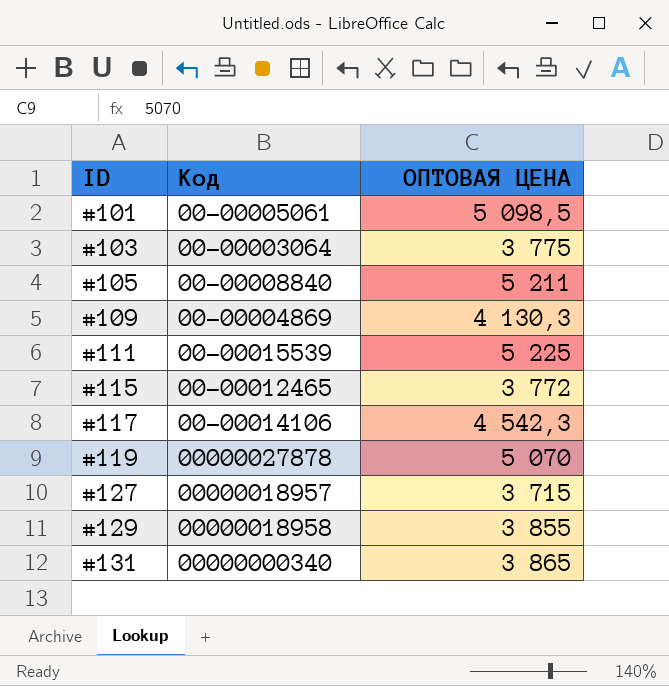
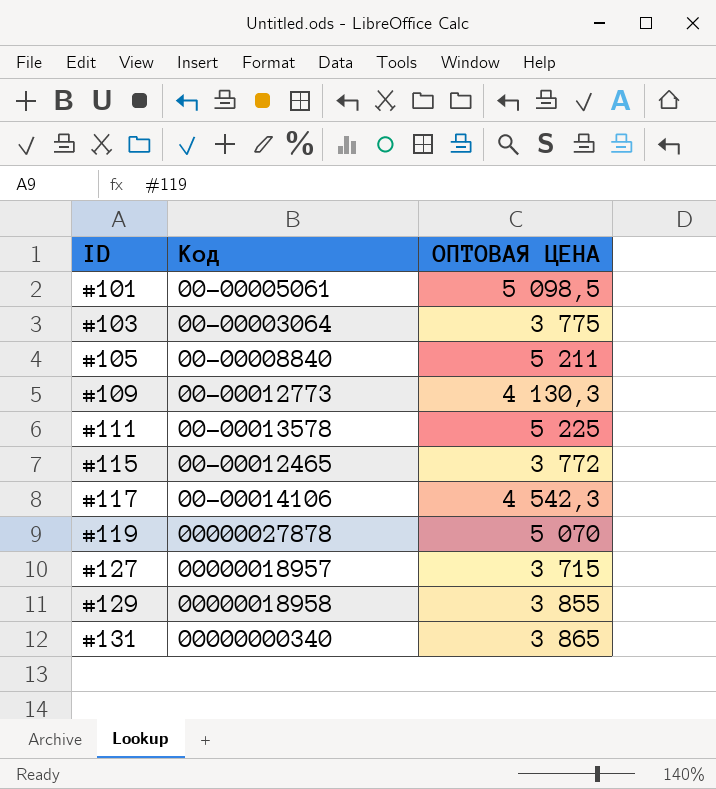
#109 | Код: 00-00004869 -> 00-00012773
#111 | Код: 00-00015539 -> 00-00013578

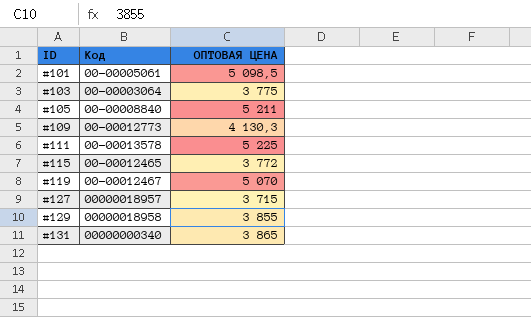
row #117: 00-00014106 | 4 542,3 -> none
#119 | Код: 00000027878 -> 00-00012467

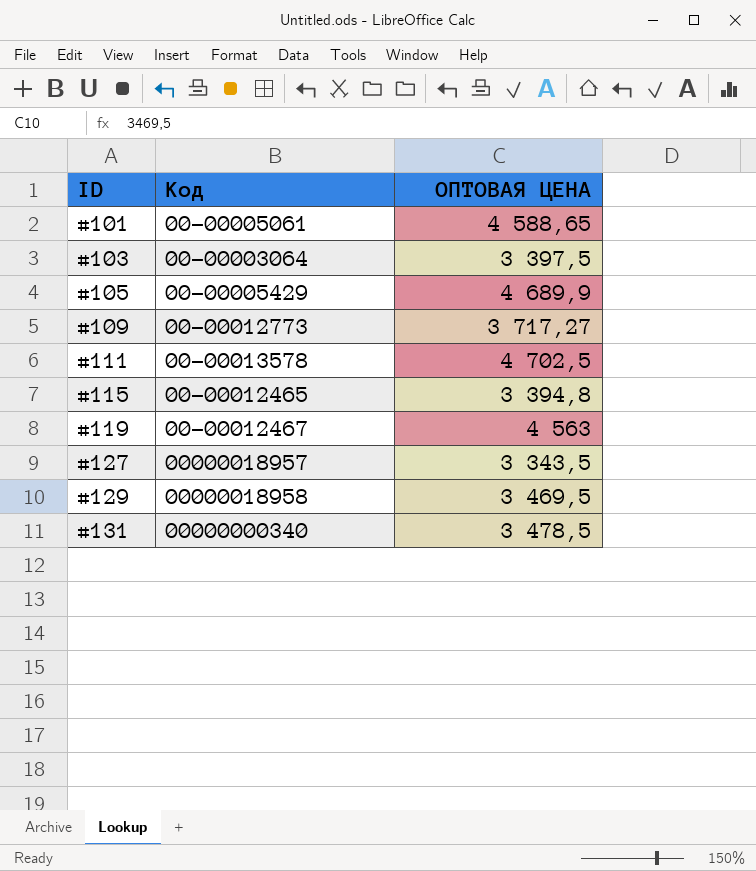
#101 | ОПТОВАЯ ЦЕНА: 5 098,5 -> 4 588,65
#103 | ОПТОВАЯ ЦЕНА: 3 775 -> 3 397,5
#105 | Код: 00-00008840 -> 00-00005429
#105 | ОПТОВАЯ ЦЕНА: 5 211 -> 4 689,9
#109 | ОПТОВАЯ ЦЕНА: 4 130,3 -> 3 717,27
#111 | ОПТОВАЯ ЦЕНА: 5 225 -> 4 702,5
#115 | ОПТОВАЯ ЦЕНА: 3 772 -> 3 394,8
#119 | ОПТОВАЯ ЦЕНА: 5 070 -> 4 563
#127 | ОПТОВАЯ ЦЕНА: 3 715 -> 3 343,5
#129 | ОПТОВАЯ ЦЕНА: 3 855 -> 3 469,5
#131 | ОПТОВАЯ ЦЕНА: 3 865 -> 3 478,5

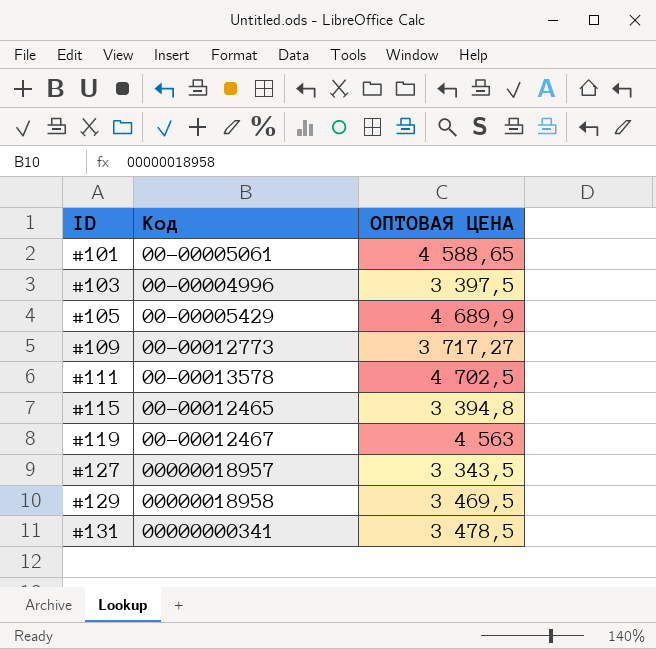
#103 | Код: 00-00003064 -> 00-00004996
#131 | Код: 00000000340 -> 00000000341

